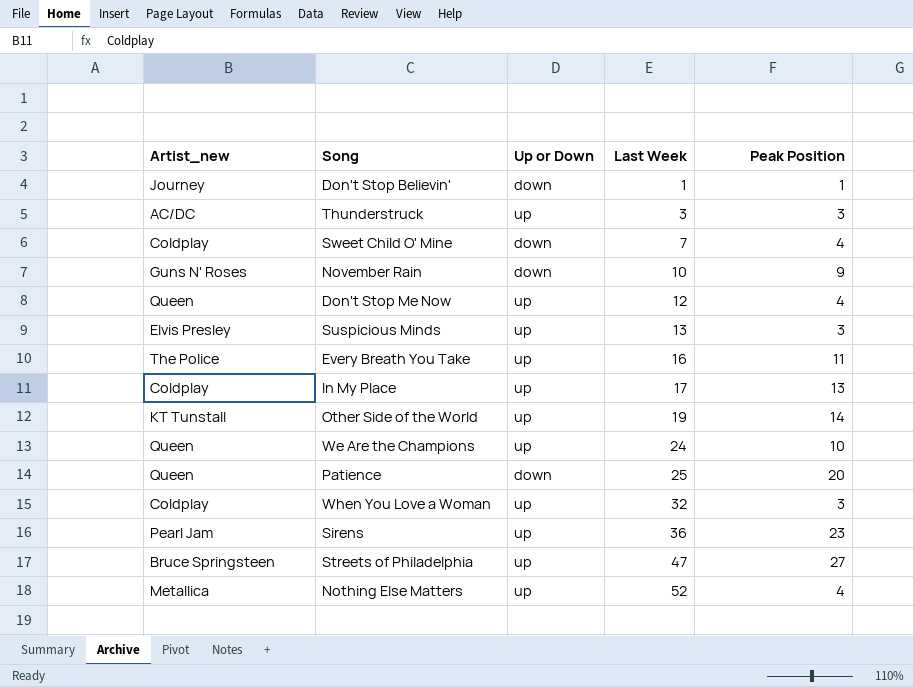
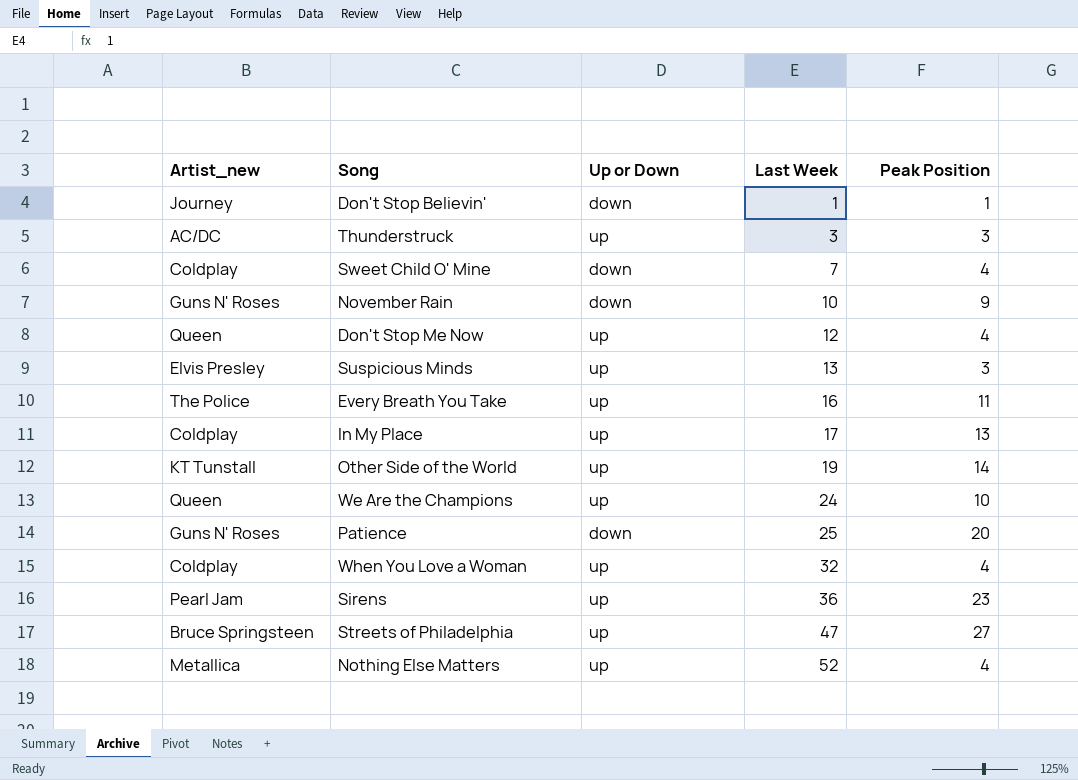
Patience | Artist_new: Queen -> Guns N' Roses
When You Love a Woman | Peak Position: 3 -> 4

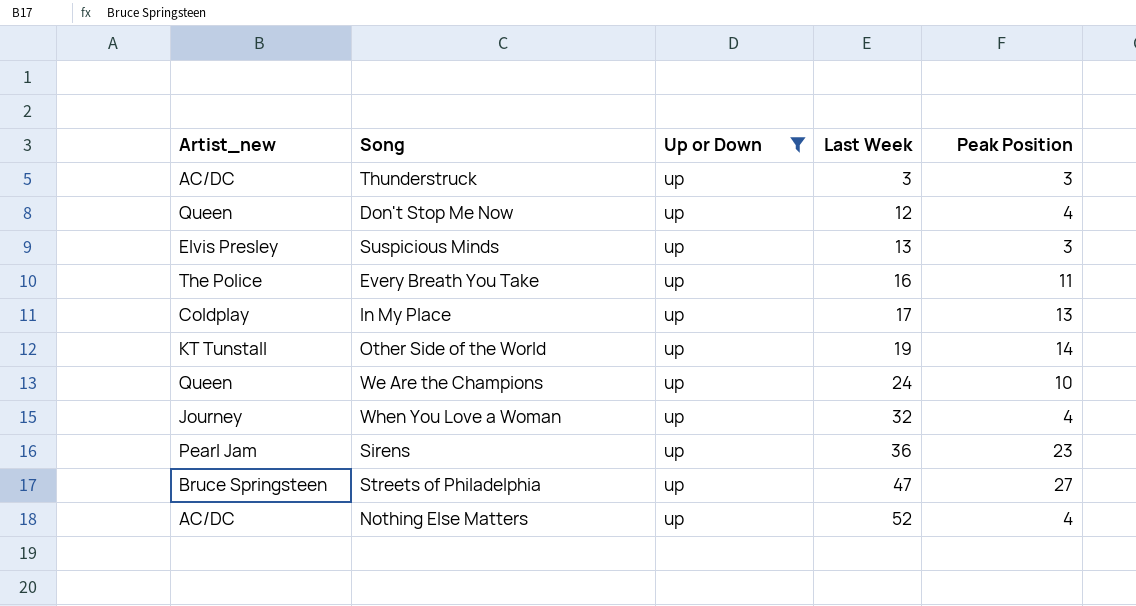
filter: none -> Up or Down = up
When You Love a Woman | Artist_new: Coldplay -> Journey
Nothing Else Matters | Artist_new: Metallica -> AC/DC

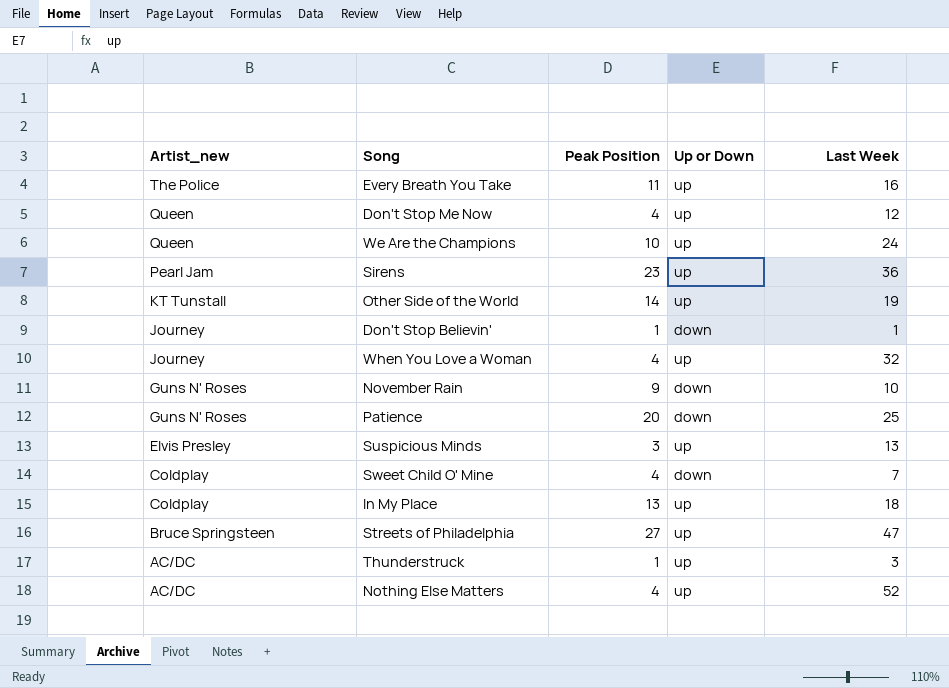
filter: Up or Down = up -> none
row order: Last Week ascending -> Artist_new descending
column Peak Position | position: 5 -> 3
In My Place | Last Week: 17 -> 18
Thunderstruck | Peak Position: 3 -> 1

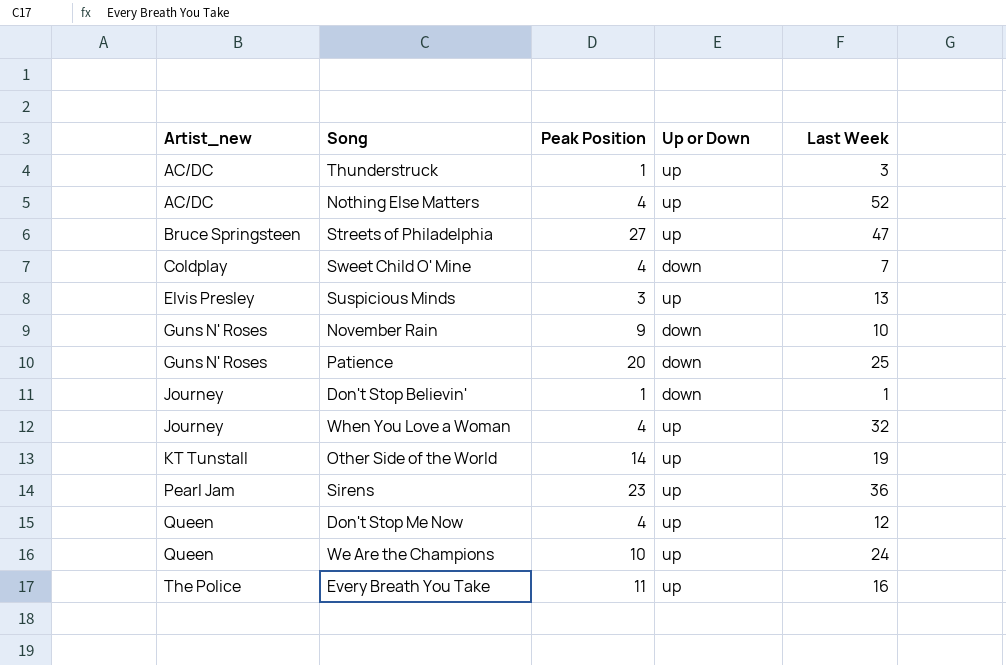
row order: Artist_new descending -> Artist_new ascending
row In My Place: Coldplay | 13 | up | 18 -> none

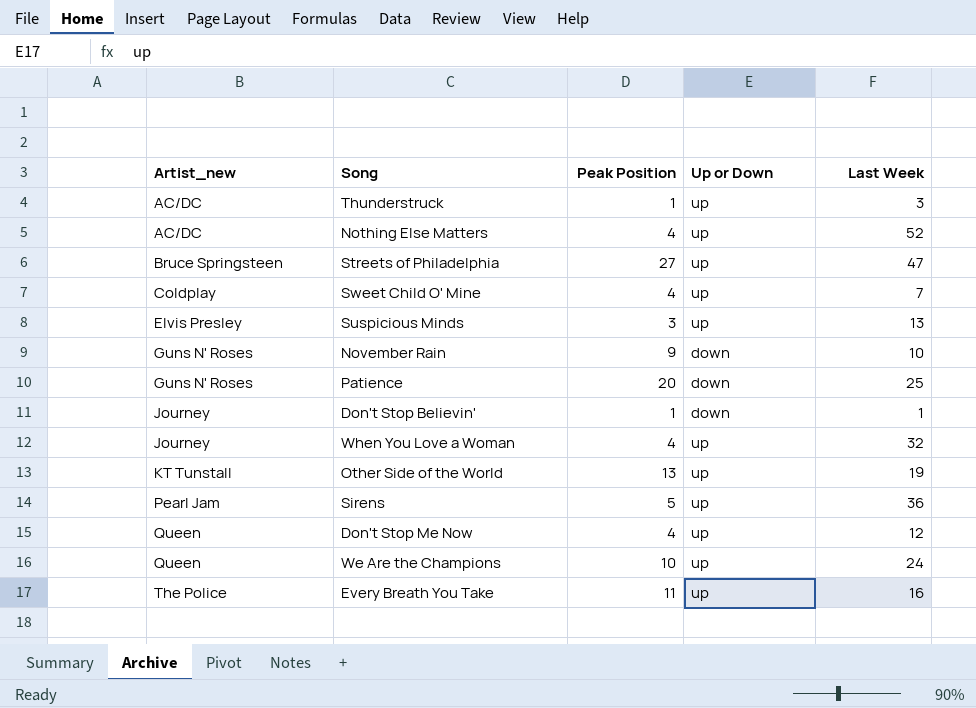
Sweet Child O' Mine | Up or Down: down -> up
Other Side of the World | Peak Position: 14 -> 13
Sirens | Peak Position: 23 -> 5

